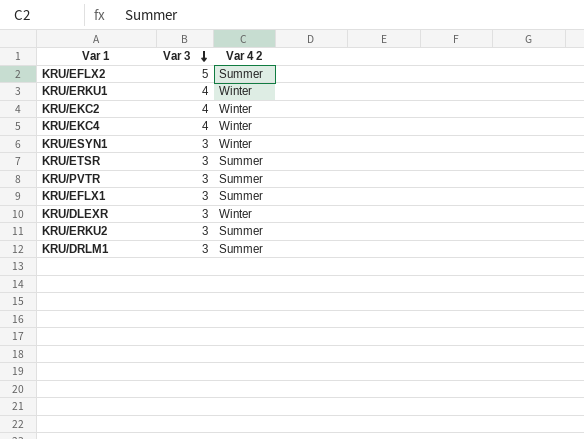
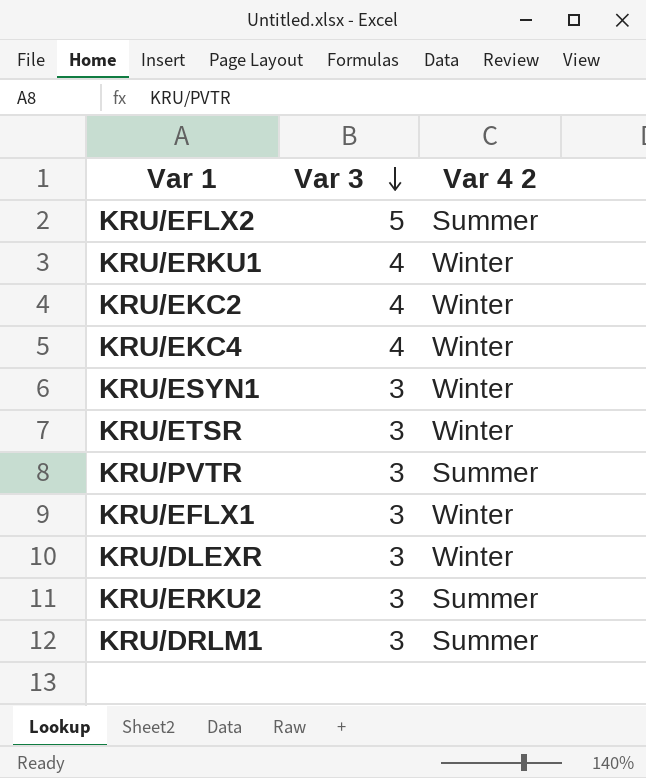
KRU/ETSR | Var 4 2: Summer -> Winter
KRU/EFLX1 | Var 4 2: Summer -> Winter

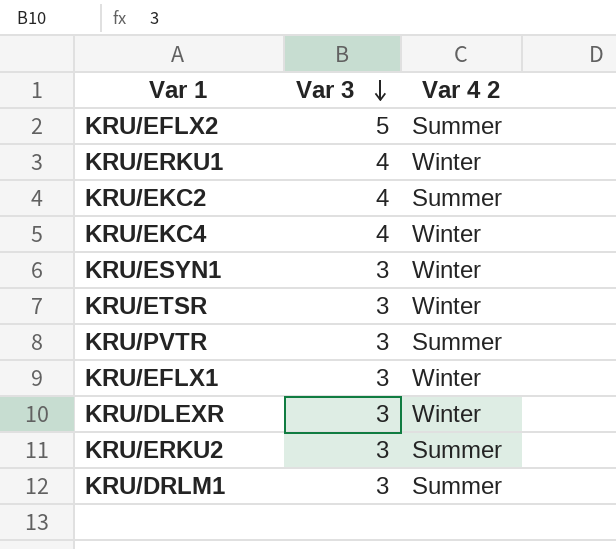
KRU/EKC2 | Var 4 2: Winter -> Summer

